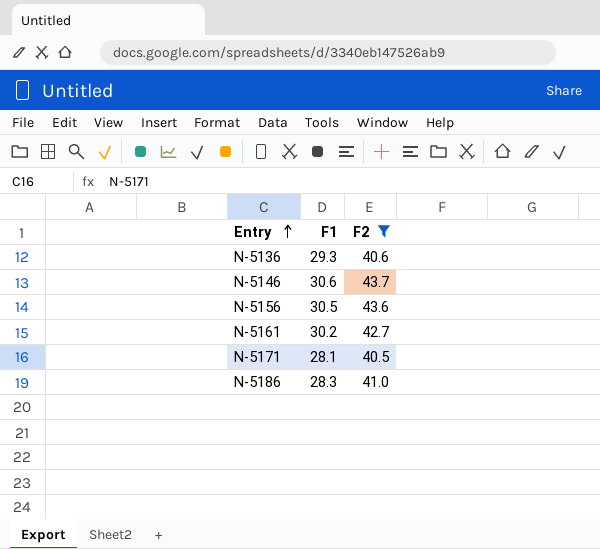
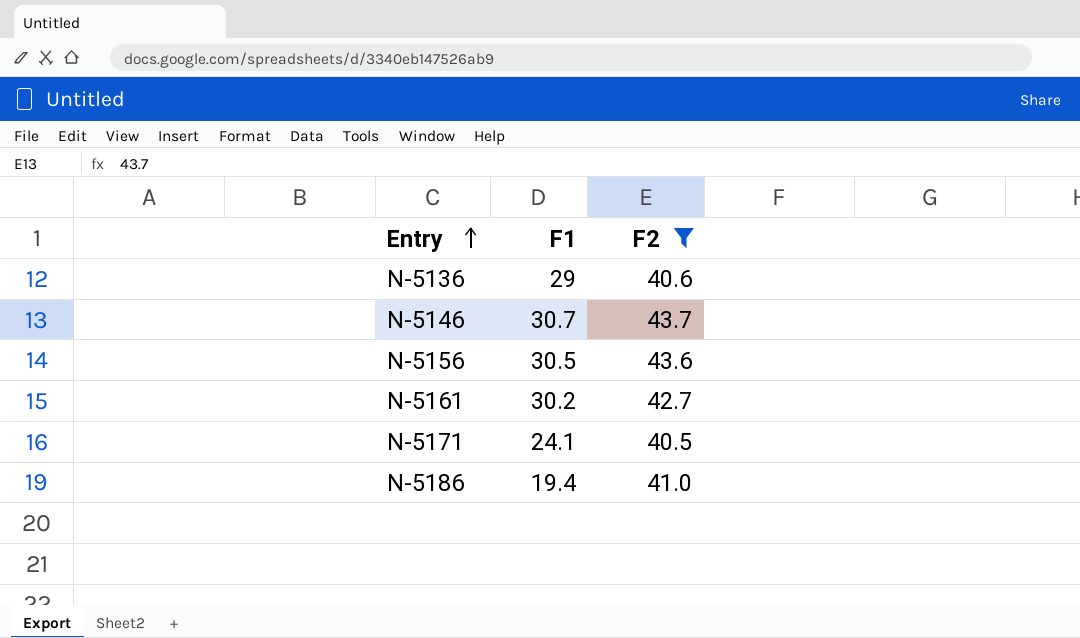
N-5136 | F1: 29.3 -> 29
N-5146 | F1: 30.6 -> 30.7
N-5171 | F1: 28.1 -> 24.1
N-5186 | F1: 28.3 -> 19.4

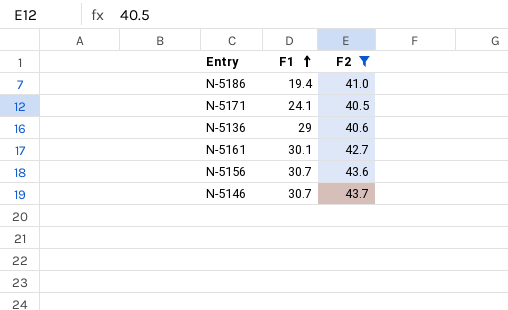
row order: Entry ascending -> F1 ascending
N-5161 | F1: 30.2 -> 30.1
N-5156 | F1: 30.5 -> 30.7

